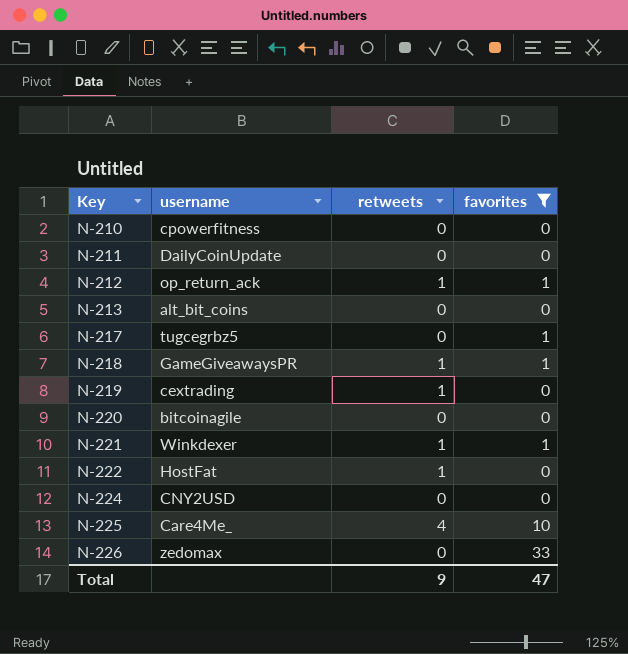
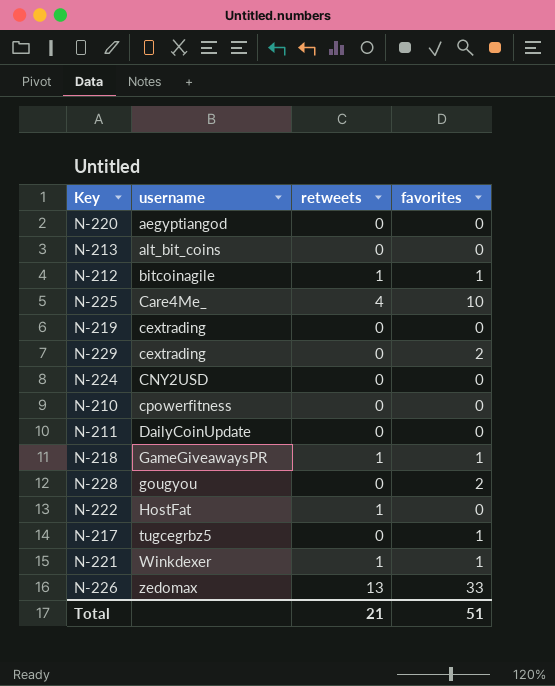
filter: favorites != 2 -> none
row order: Key ascending -> username ascending
N-220 | username: bitcoinagile -> aegyptiangod
N-212 | username: op_return_ack -> bitcoinagile
N-219 | retweets: 1 -> 0
N-226 | retweets: 0 -> 13
Total | retweets: 9 -> 21
Total | favorites: 47 -> 51

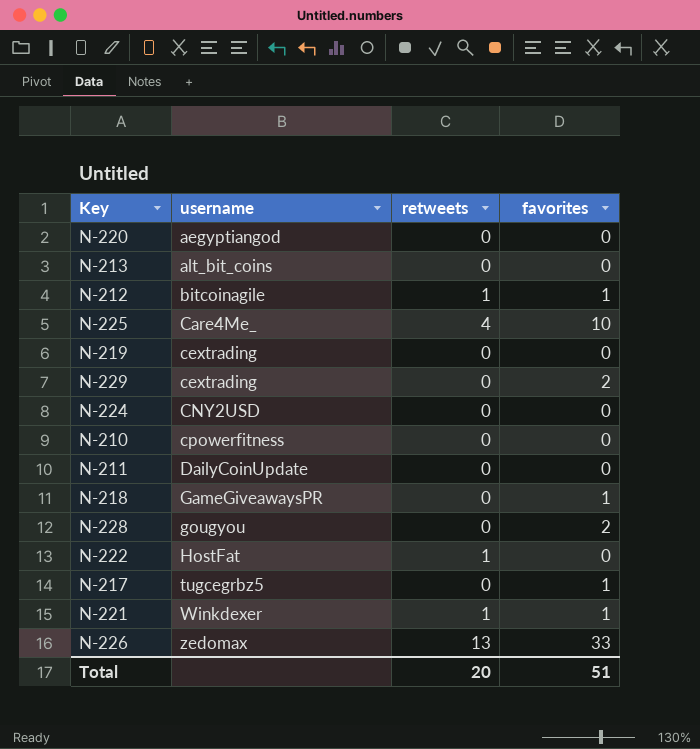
N-218 | retweets: 1 -> 0
Total | retweets: 21 -> 20

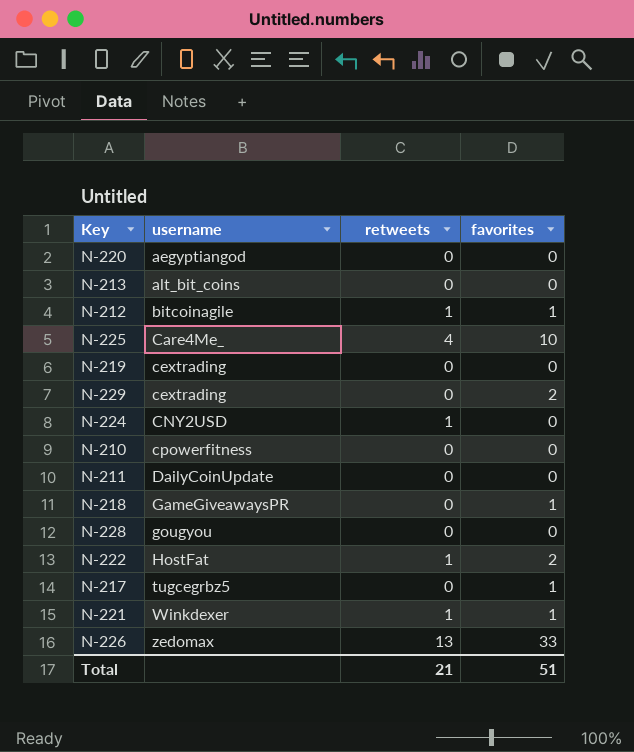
N-224 | retweets: 0 -> 1
N-228 | favorites: 2 -> 0
N-222 | favorites: 0 -> 2
Total | retweets: 20 -> 21

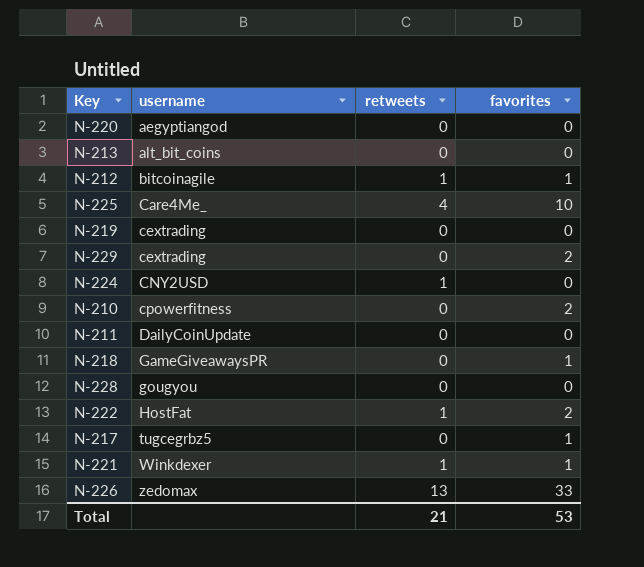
N-210 | favorites: 0 -> 2
Total | favorites: 51 -> 53

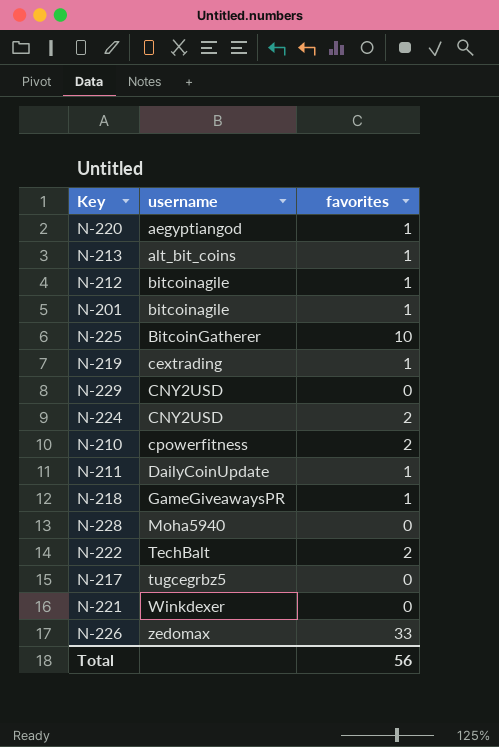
column retweets | position: 3 -> none
N-220 | favorites: 0 -> 1
N-213 | favorites: 0 -> 1
row N-201: none -> bitcoinagile | 1
N-225 | username: Care4Me_ -> BitcoinGatherer
N-219 | favorites: 0 -> 1
N-229 | username: cextrading -> CNY2USD
N-229 | favorites: 2 -> 0
N-224 | favorites: 0 -> 2
N-211 | favorites: 0 -> 1
N-228 | username: gougyou -> Moha5940
N-222 | username: HostFat -> TechBalt
N-217 | favorites: 1 -> 0
N-221 | favorites: 1 -> 0
Total | favorites: 53 -> 56

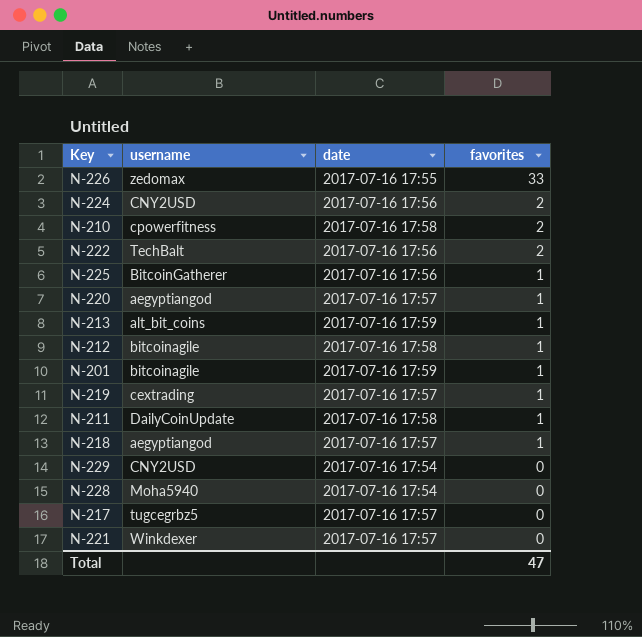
row order: username ascending -> favorites descending
column date | position: none -> 3
N-225 | favorites: 10 -> 1
N-218 | username: GameGiveawaysPR -> aegyptiangod
Total | favorites: 56 -> 47

